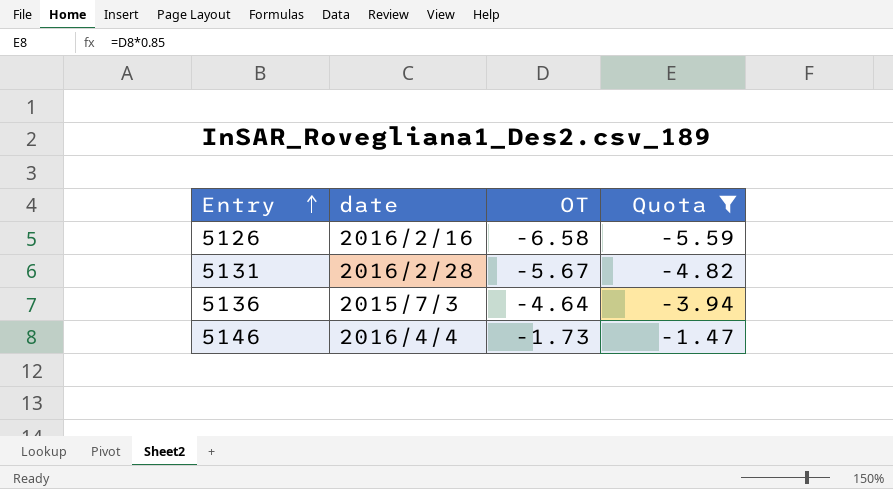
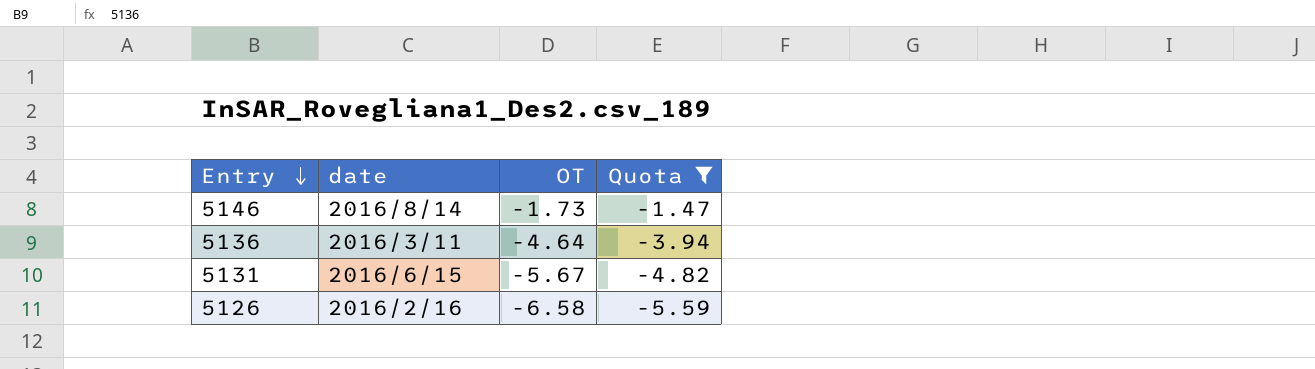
row order: Entry ascending -> Entry descending
5146 | date: 2016/4/4 -> 2016/8/14
5136 | date: 2015/7/3 -> 2016/3/11
5131 | date: 2016/2/28 -> 2016/6/15

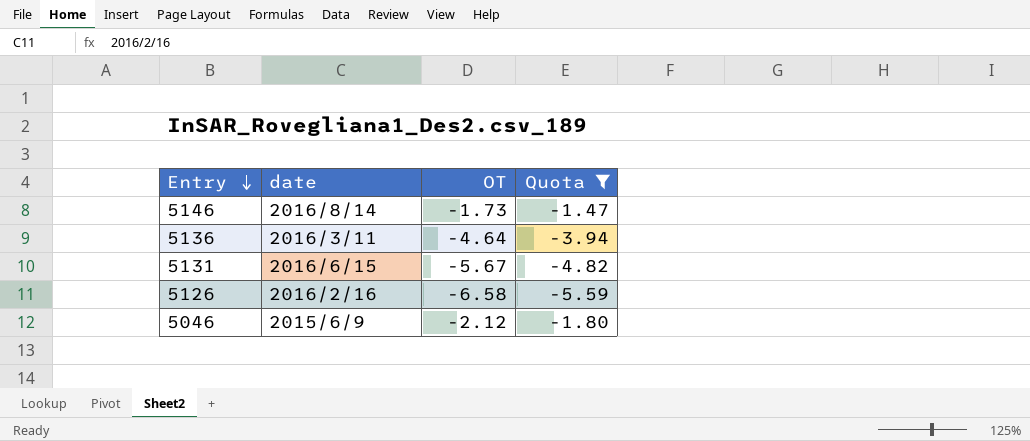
row 5046: none -> 2015/6/9 | -2.12 | -1.80

